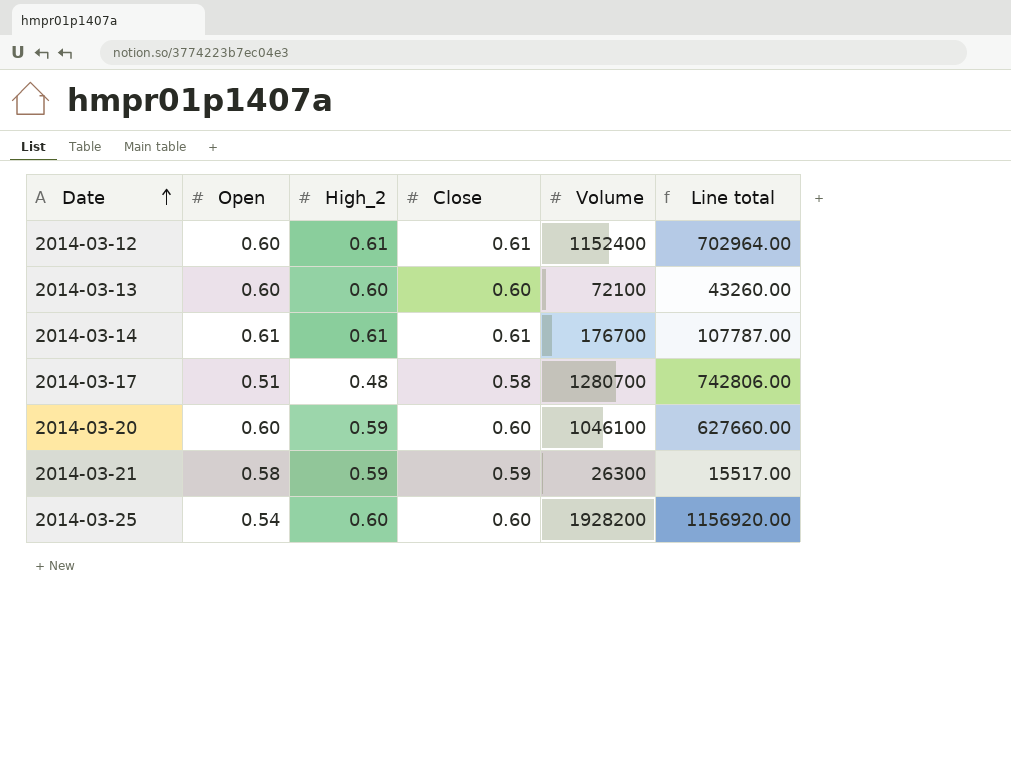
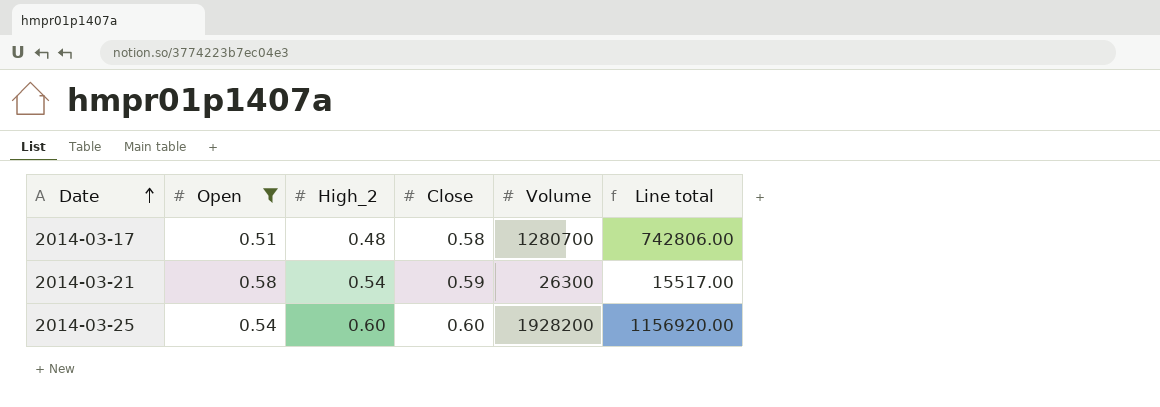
filter: none -> Open <= 0.58
2014-03-21 | High_2: 0.59 -> 0.54

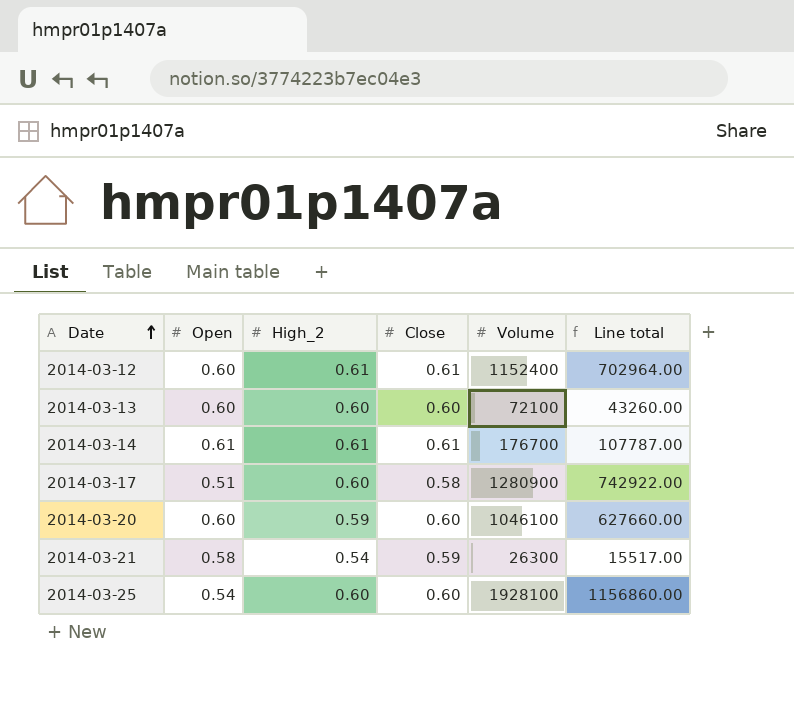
filter: Open <= 0.58 -> none
2014-03-17 | High_2: 0.48 -> 0.60
2014-03-17 | Volume: 1280700 -> 1280900
2014-03-17 | Line total: 742806.00 -> 742922.00
2014-03-25 | Volume: 1928200 -> 1928100
2014-03-25 | Line total: 1156920.00 -> 1156860.00

